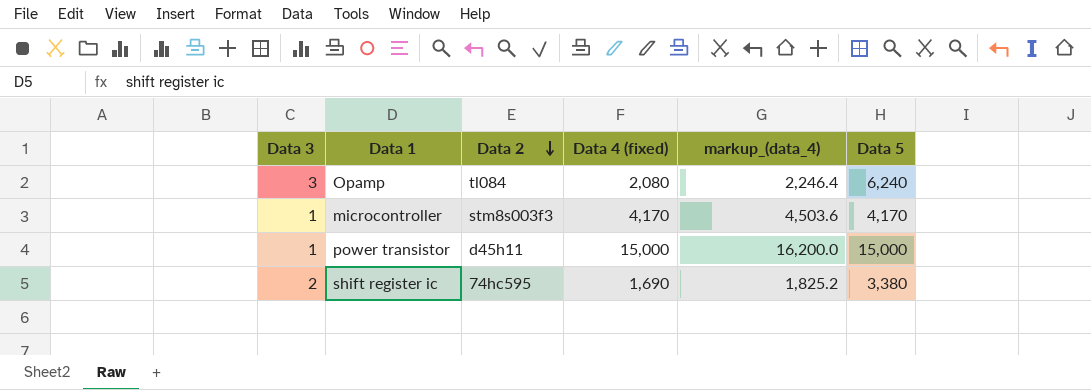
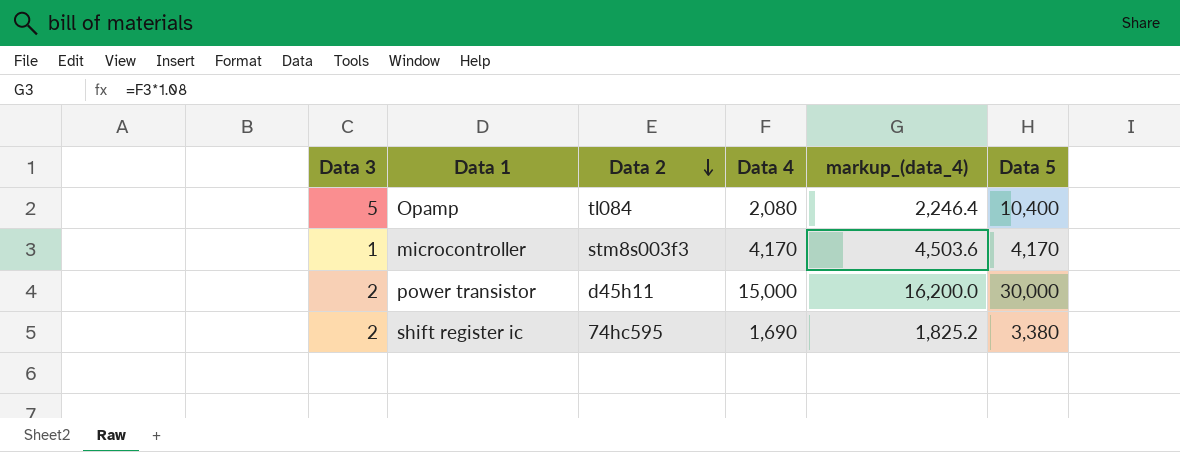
column name: Data 4 (fixed) -> Data 4
Opamp | Data 3: 3 -> 5
Opamp | Data 5: 6,240 -> 10,400
power transistor | Data 3: 1 -> 2
power transistor | Data 5: 15,000 -> 30,000

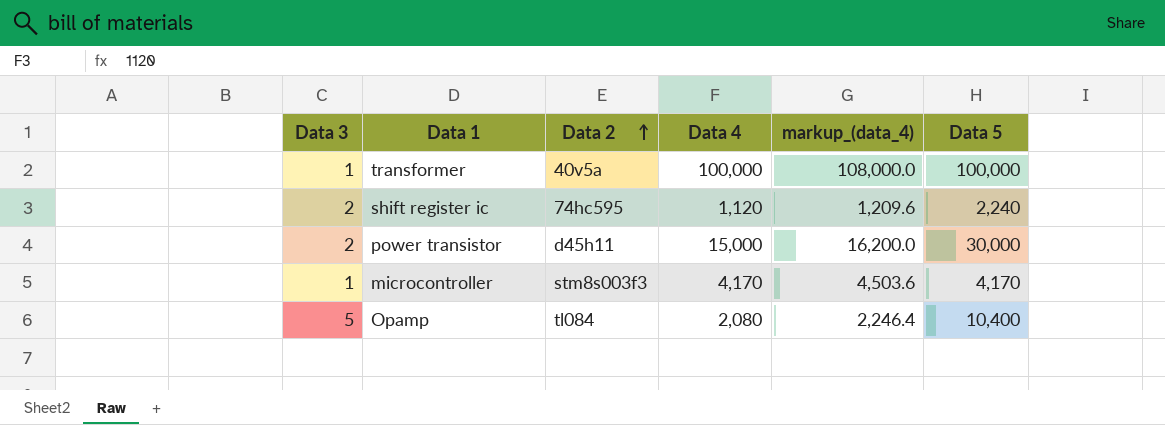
row order: Data 2 descending -> Data 2 ascending
row transformer: none -> 1 | 40v5a | 100,000 | 108,000.0 | 100,000
shift register ic | Data 4: 1,690 -> 1,120
shift register ic | markup_(data_4): 1,825.2 -> 1,209.6
shift register ic | Data 5: 3,380 -> 2,240

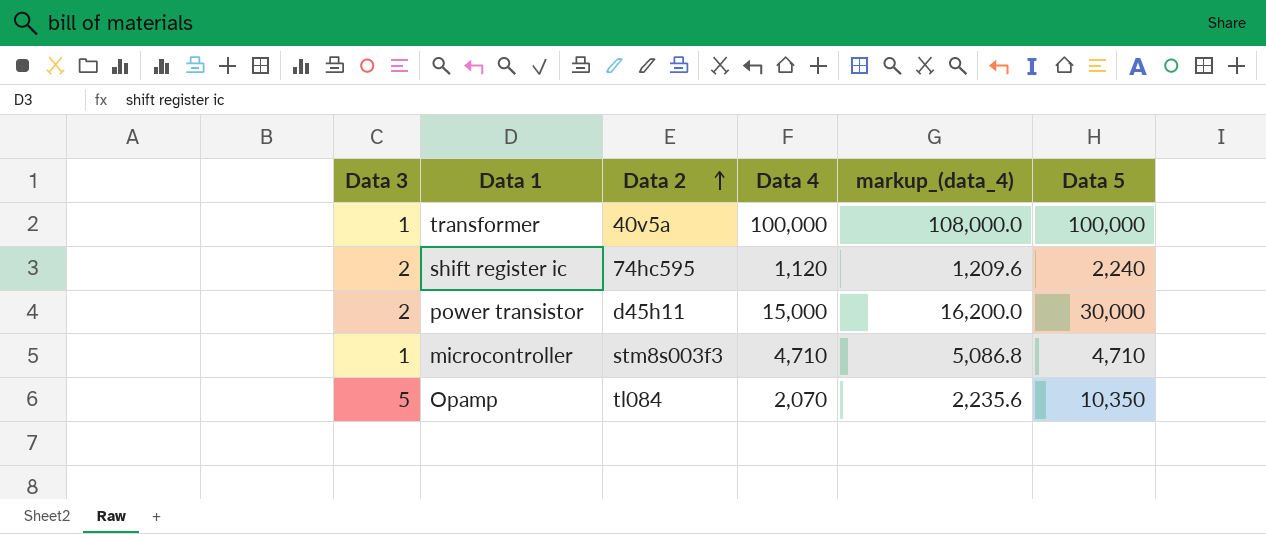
microcontroller | Data 4: 4,170 -> 4,710
microcontroller | markup_(data_4): 4,503.6 -> 5,086.8
microcontroller | Data 5: 4,170 -> 4,710
Opamp | Data 4: 2,080 -> 2,070
Opamp | markup_(data_4): 2,246.4 -> 2,235.6
Opamp | Data 5: 10,400 -> 10,350

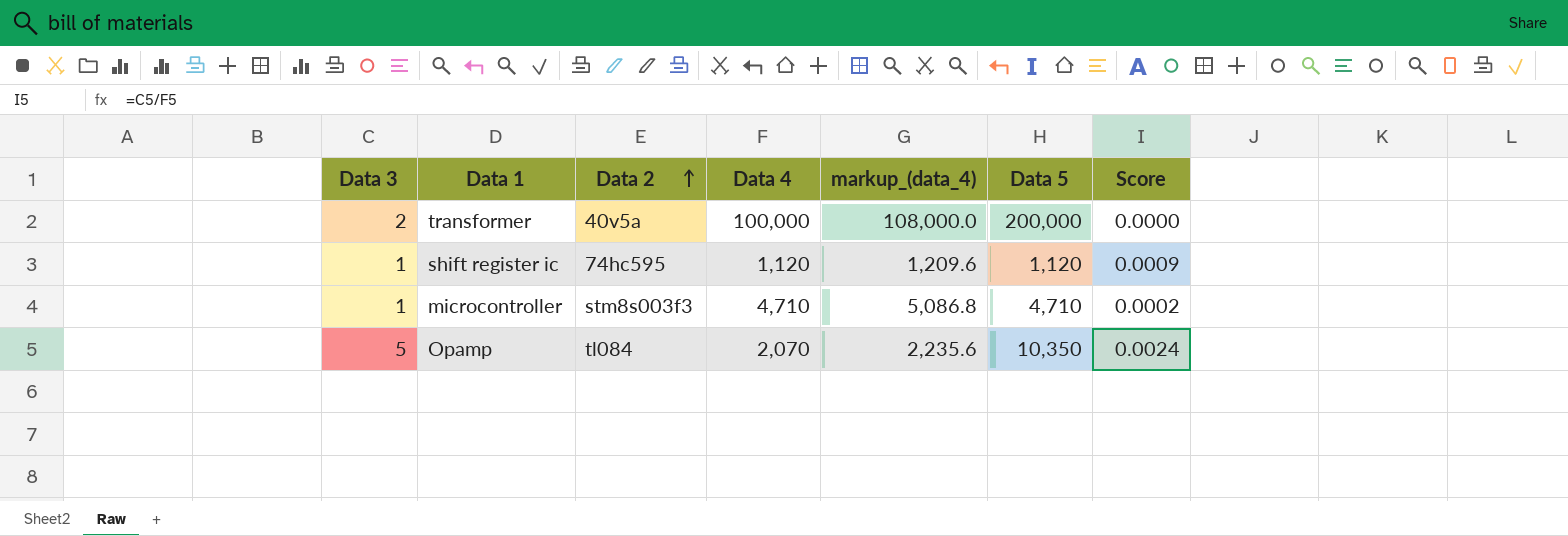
column Score | formula: none -> [Data 3] / [Data 4]
row power transistor: 2 | d45h11 | 15,000 | 16,200.0 | 30,000 -> none
transformer | Data 3: 1 -> 2
transformer | Data 5: 100,000 -> 200,000
shift register ic | Data 3: 2 -> 1
shift register ic | Data 5: 2,240 -> 1,120

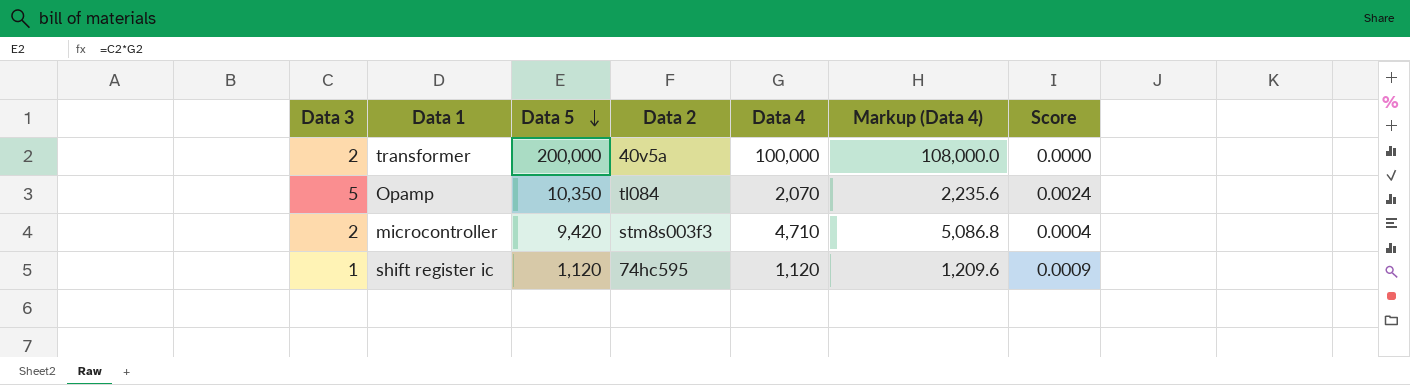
row order: Data 2 ascending -> Data 5 descending
column Data 5 | position: 6 -> 3
column name: markup_(data_4) -> Markup (Data 4)
microcontroller | Data 3: 1 -> 2
microcontroller | Data 5: 4,710 -> 9,420
microcontroller | Score: 0.0002 -> 0.0004

